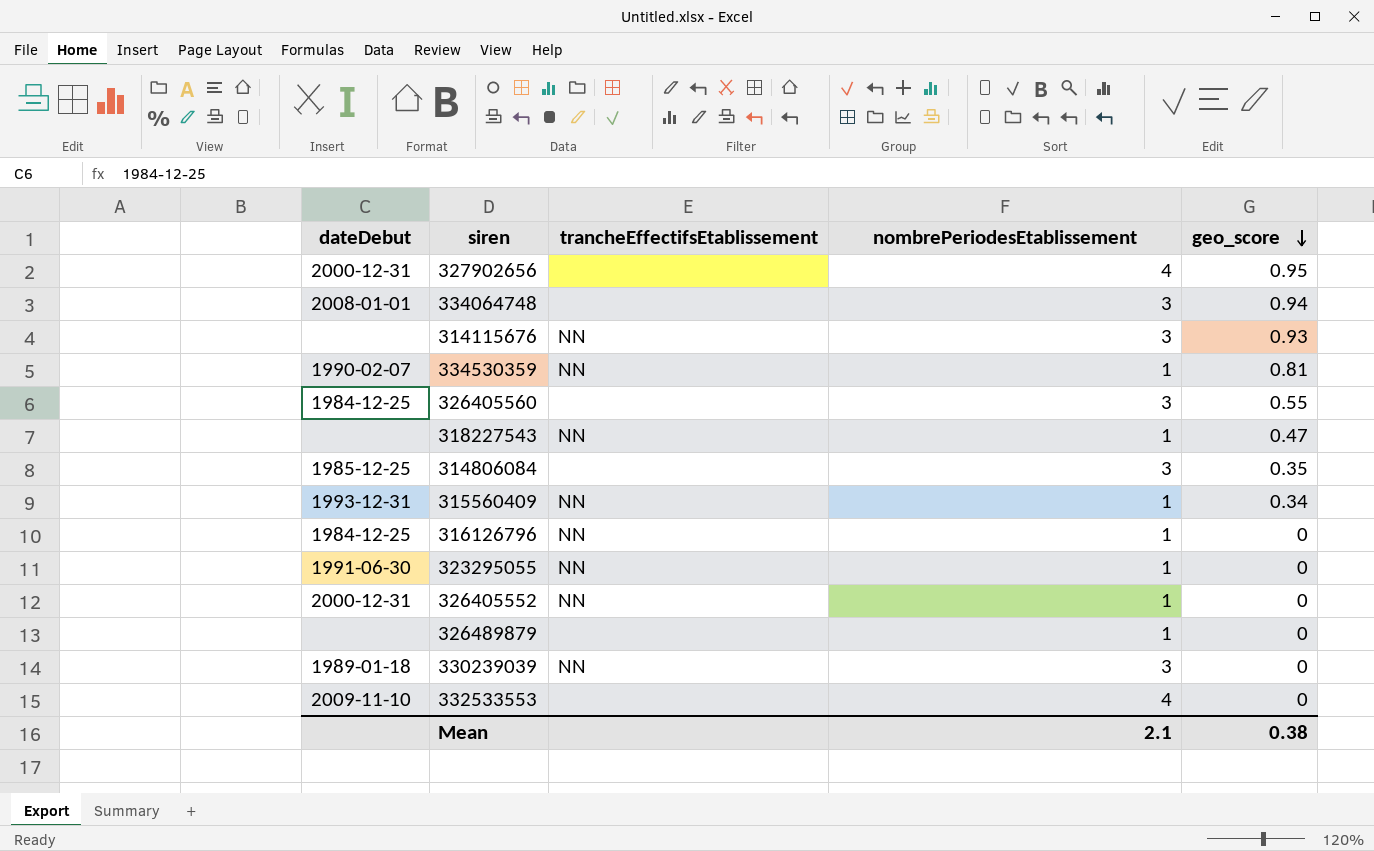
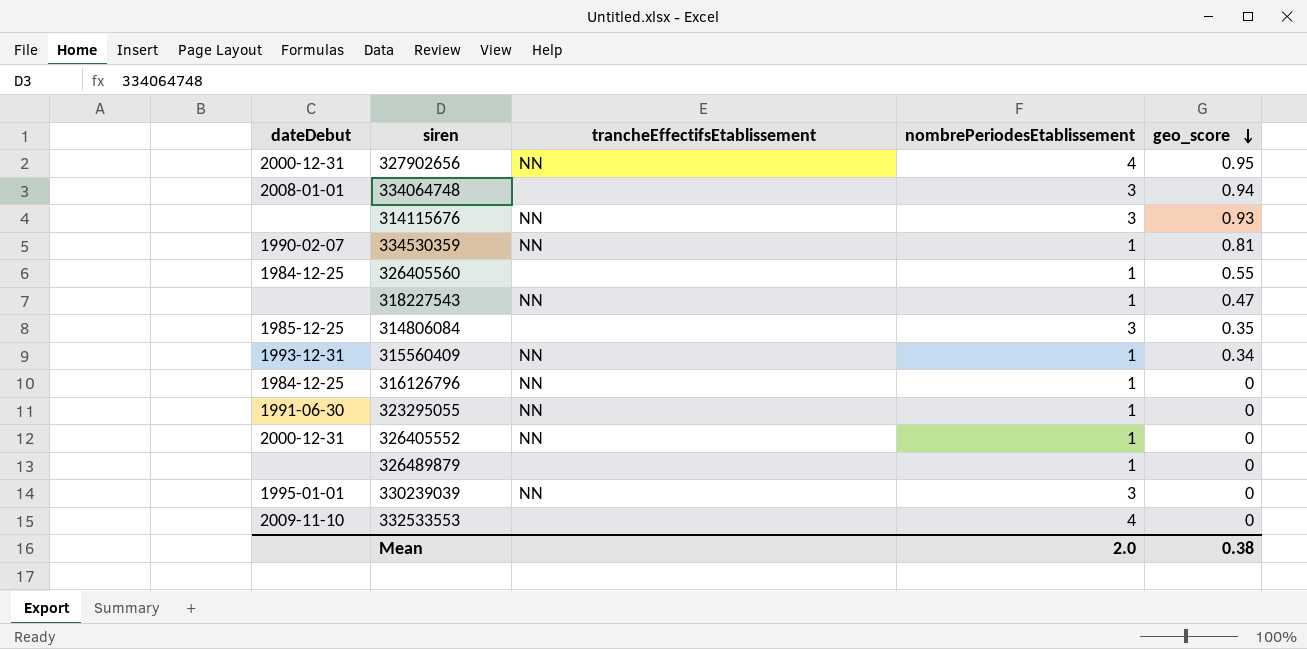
327902656 | trancheEffectifsEtablissement: none -> NN
326405560 | nombrePeriodesEtablissement: 3 -> 1
330239039 | dateDebut: 1989-01-18 -> 1995-01-01
Mean | nombrePeriodesEtablissement: 2.1 -> 2.0

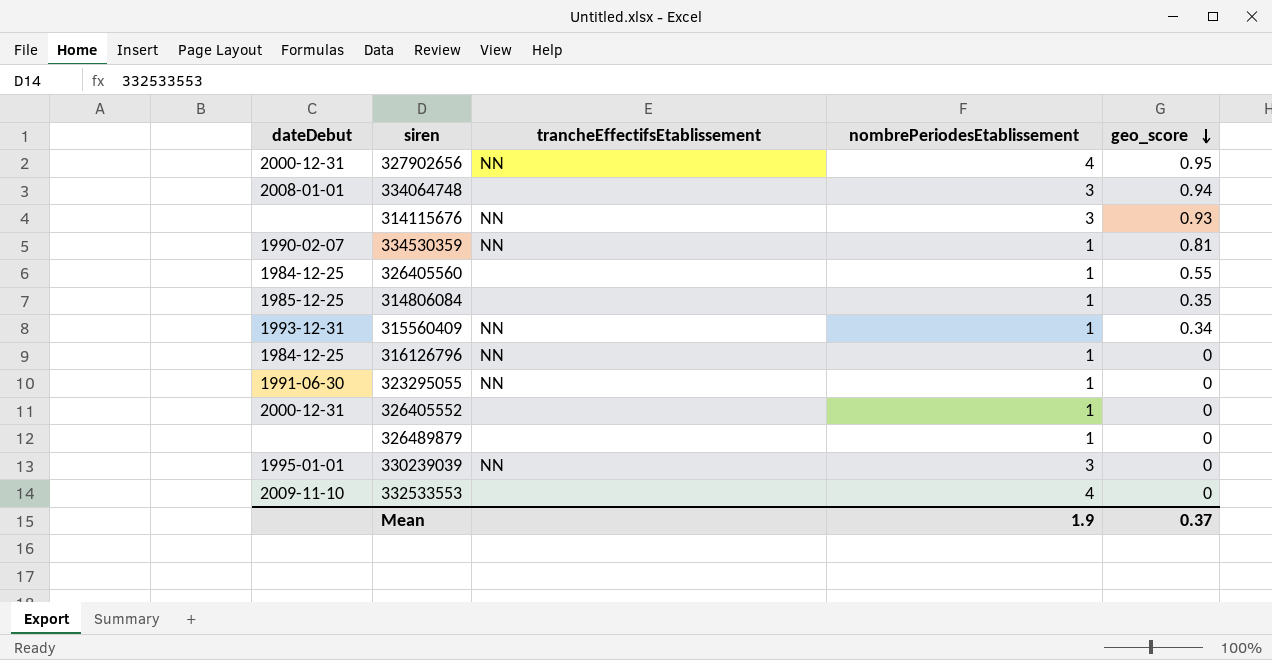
row 318227543: none | NN | 1 | 0.47 -> none
314806084 | nombrePeriodesEtablissement: 3 -> 1
326405552 | trancheEffectifsEtablissement: NN -> none
Mean | nombrePeriodesEtablissement: 2.0 -> 1.9
Mean | geo_score: 0.38 -> 0.37

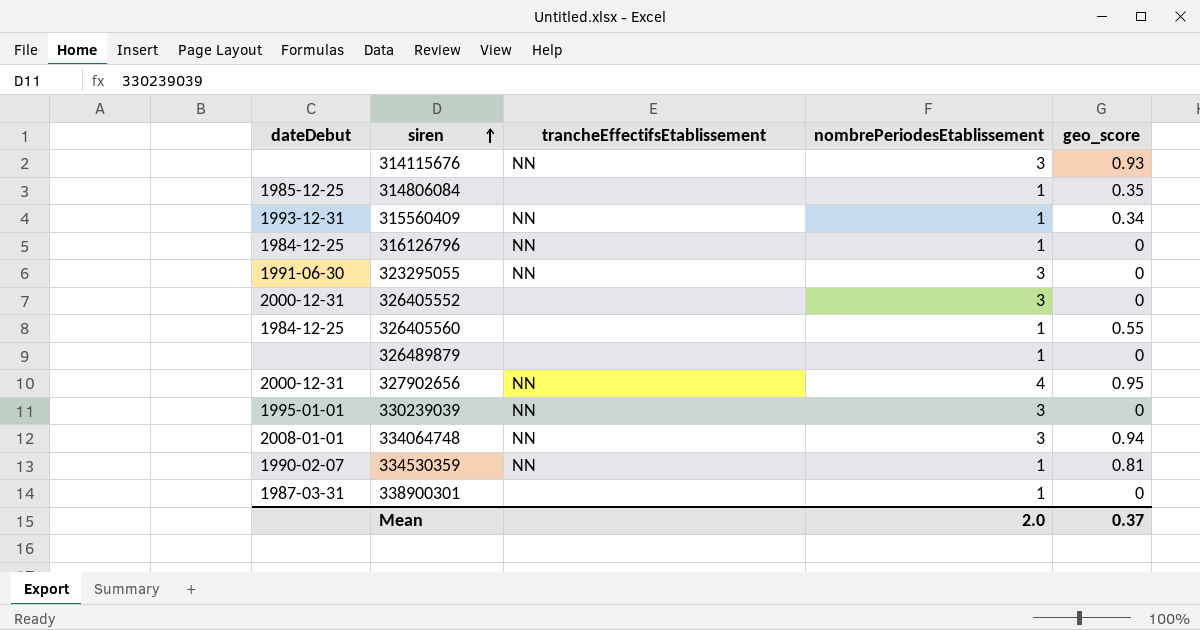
row order: geo_score descending -> siren ascending
row 332533553: 2009-11-10 | none | 4 | 0 -> none
323295055 | nombrePeriodesEtablissement: 1 -> 3
326405552 | nombrePeriodesEtablissement: 1 -> 3
334064748 | trancheEffectifsEtablissement: none -> NN
row 338900301: none -> 1987-03-31 | none | 1 | 0
Mean | nombrePeriodesEtablissement: 1.9 -> 2.0

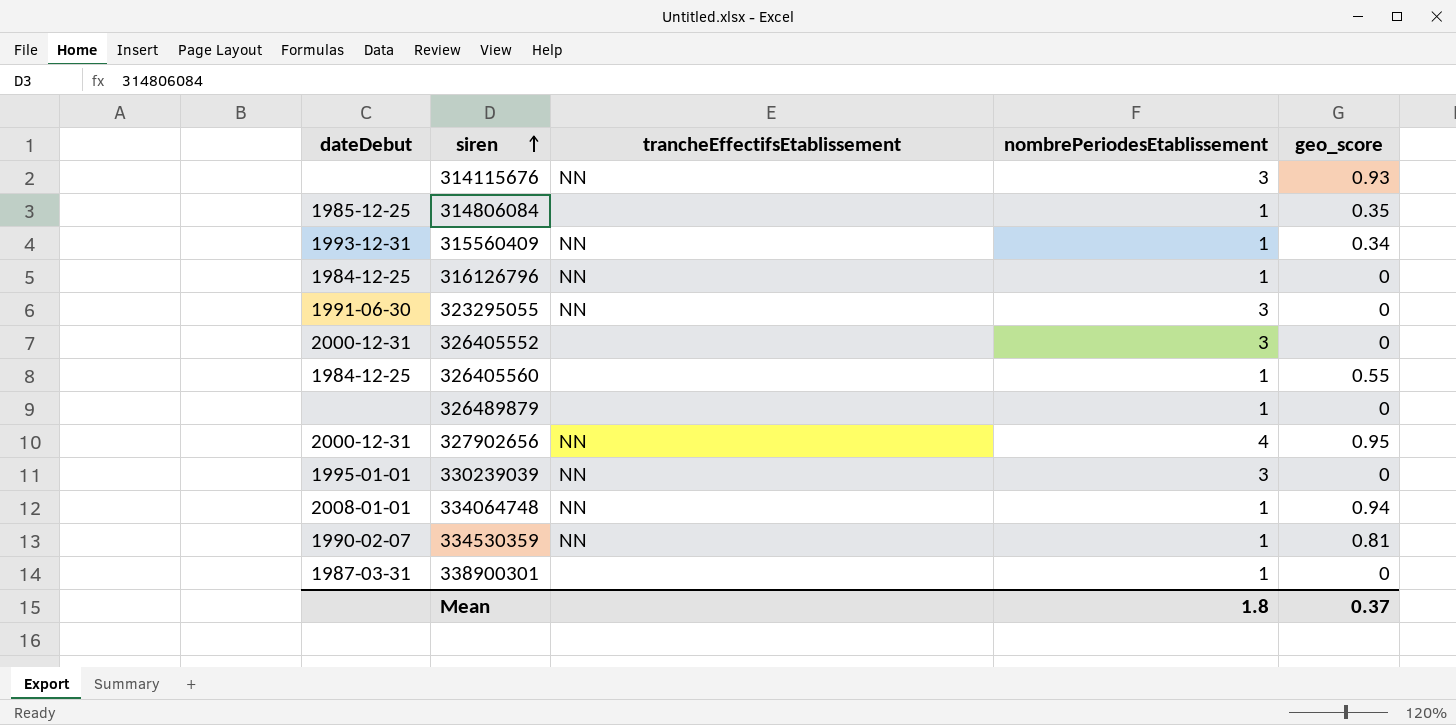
334064748 | nombrePeriodesEtablissement: 3 -> 1
Mean | nombrePeriodesEtablissement: 2.0 -> 1.8

